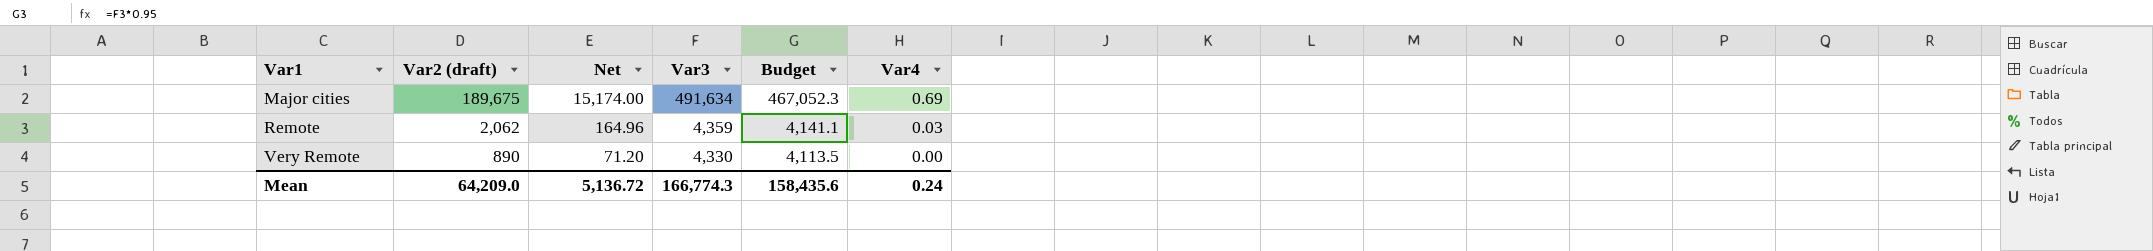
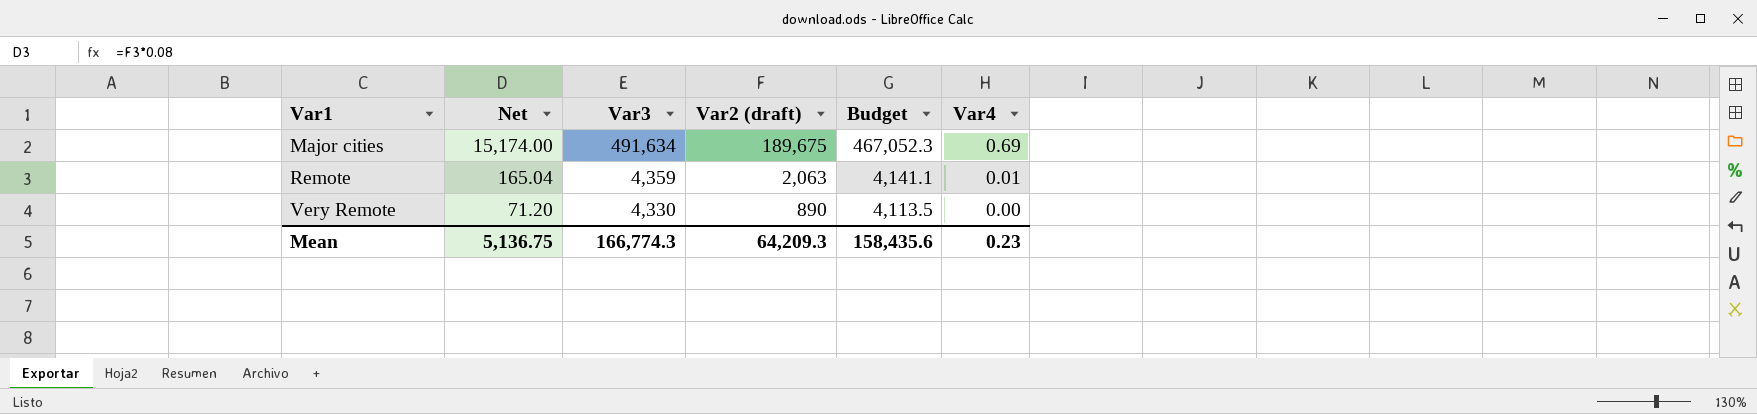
column Var2 (draft) | position: 2 -> 4
Remote | Net: 164.96 -> 165.04
Remote | Var2 (draft): 2,062 -> 2,063
Remote | Var4: 0.03 -> 0.01
Mean | Net: 5,136.72 -> 5,136.75
Mean | Var2 (draft): 64,209.0 -> 64,209.3
Mean | Var4: 0.24 -> 0.23

